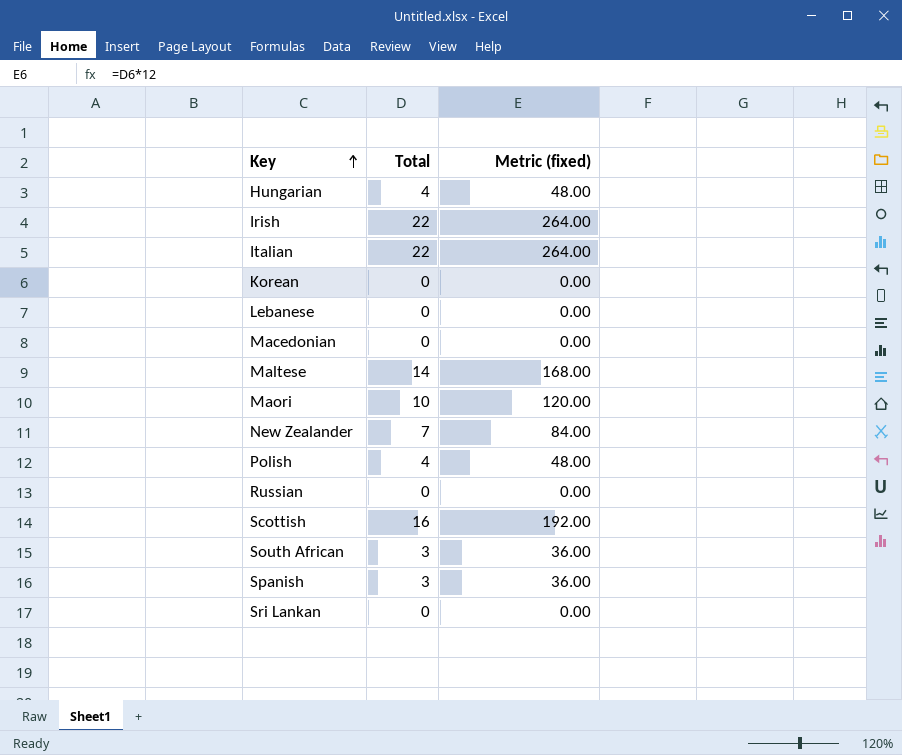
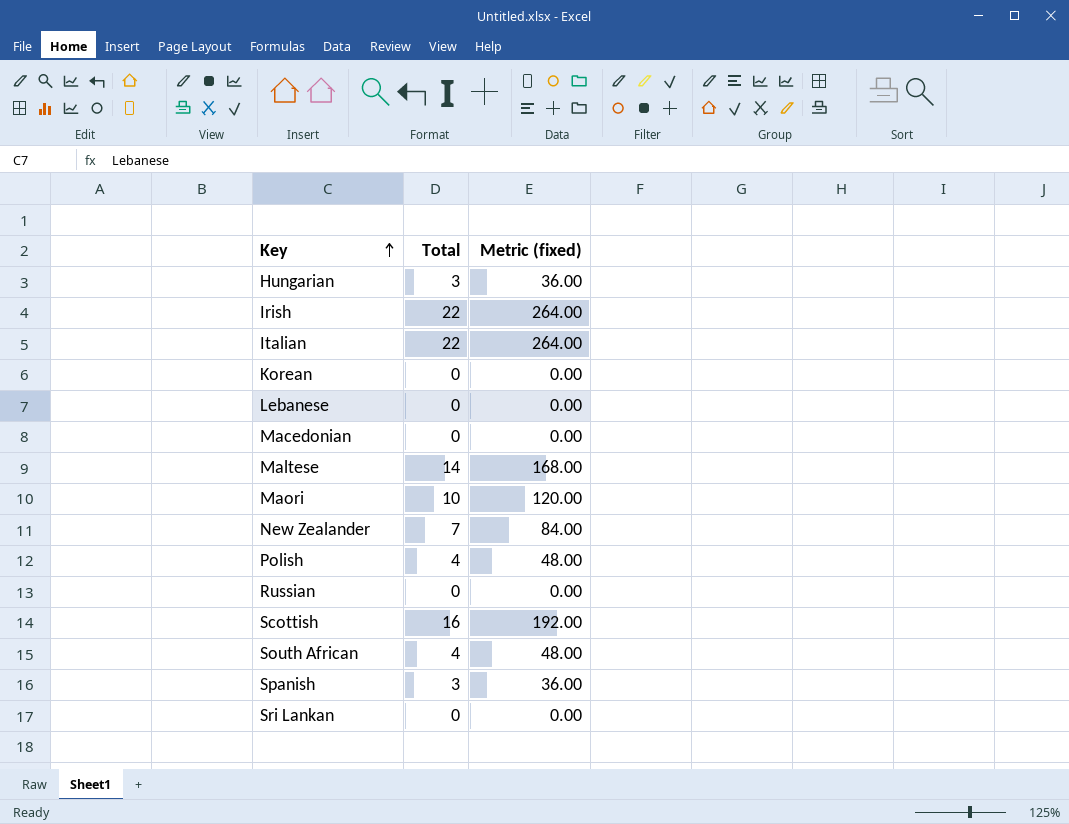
Hungarian | Total: 4 -> 3
Hungarian | Metric (fixed): 48.00 -> 36.00
South African | Total: 3 -> 4
South African | Metric (fixed): 36.00 -> 48.00

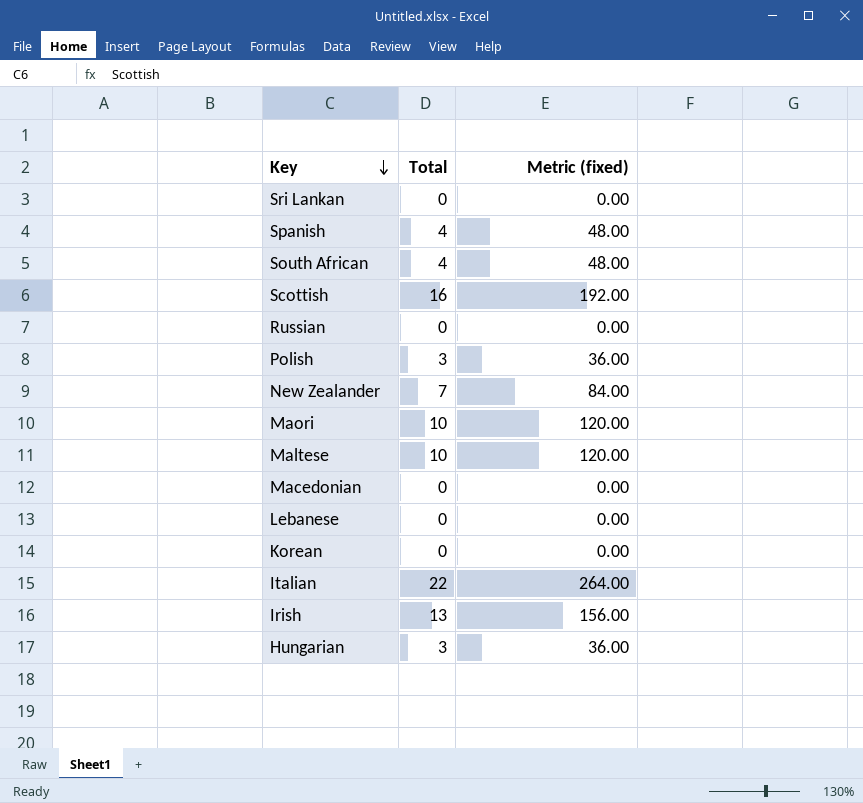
row order: Key ascending -> Key descending
Spanish | Total: 3 -> 4
Spanish | Metric (fixed): 36.00 -> 48.00
Polish | Total: 4 -> 3
Polish | Metric (fixed): 48.00 -> 36.00
Maltese | Total: 14 -> 10
Maltese | Metric (fixed): 168.00 -> 120.00
Irish | Total: 22 -> 13
Irish | Metric (fixed): 264.00 -> 156.00

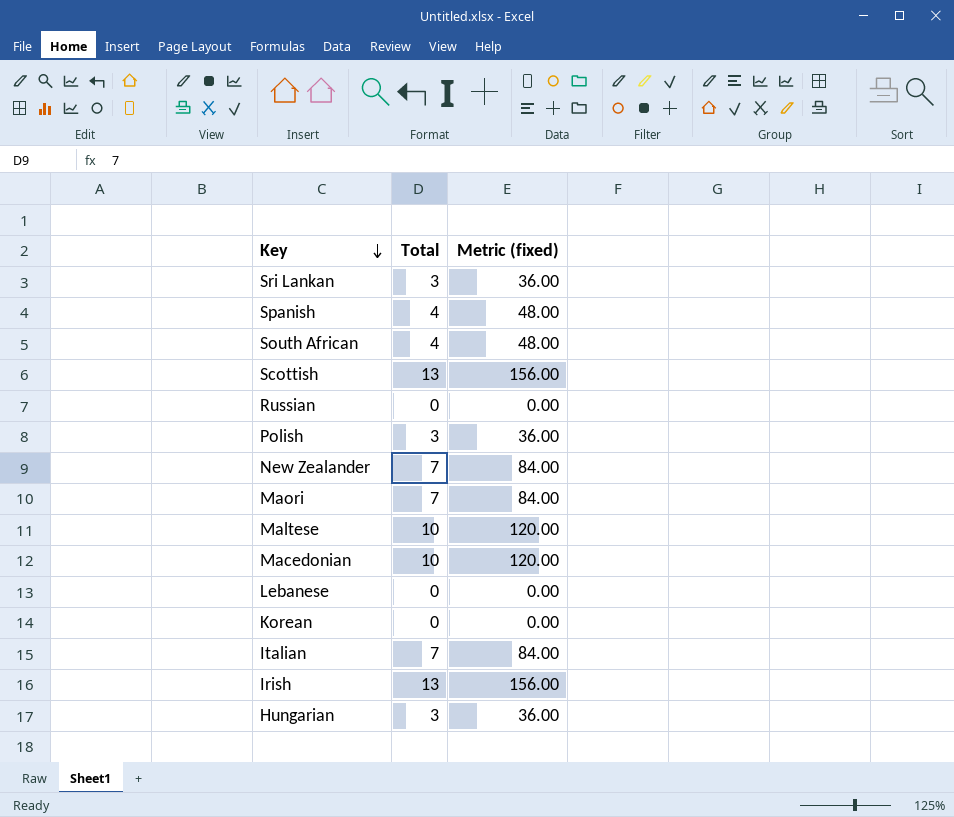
Sri Lankan | Total: 0 -> 3
Sri Lankan | Metric (fixed): 0.00 -> 36.00
Scottish | Total: 16 -> 13
Scottish | Metric (fixed): 192.00 -> 156.00
Maori | Total: 10 -> 7
Maori | Metric (fixed): 120.00 -> 84.00
Macedonian | Total: 0 -> 10
Macedonian | Metric (fixed): 0.00 -> 120.00
Italian | Total: 22 -> 7
Italian | Metric (fixed): 264.00 -> 84.00

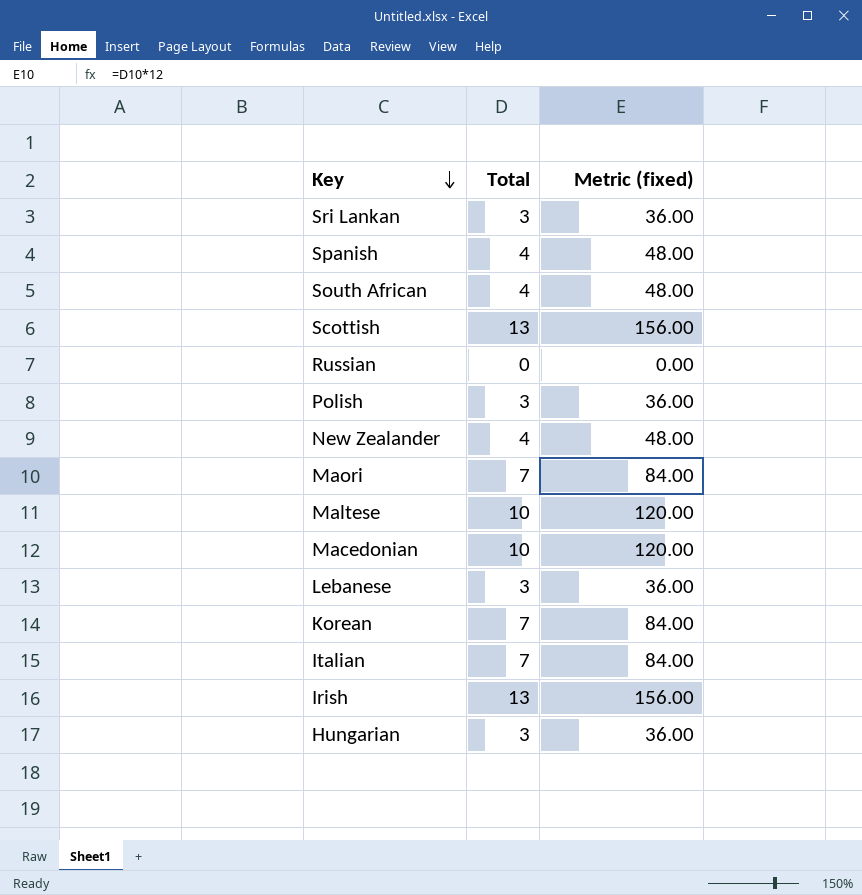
New Zealander | Total: 7 -> 4
New Zealander | Metric (fixed): 84.00 -> 48.00
Lebanese | Total: 0 -> 3
Lebanese | Metric (fixed): 0.00 -> 36.00
Korean | Total: 0 -> 7
Korean | Metric (fixed): 0.00 -> 84.00

